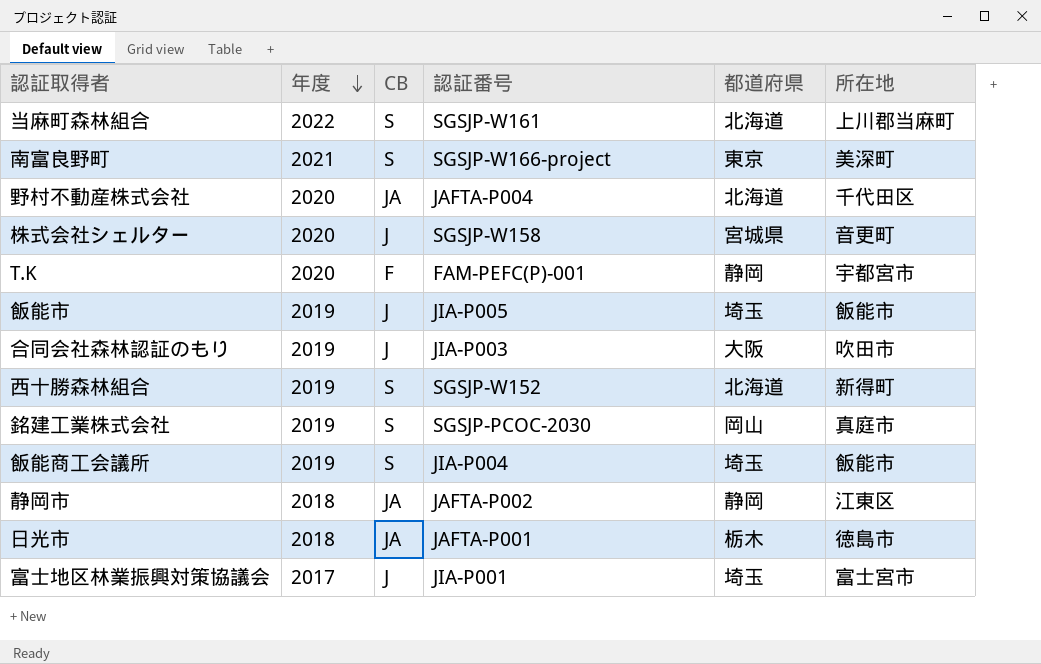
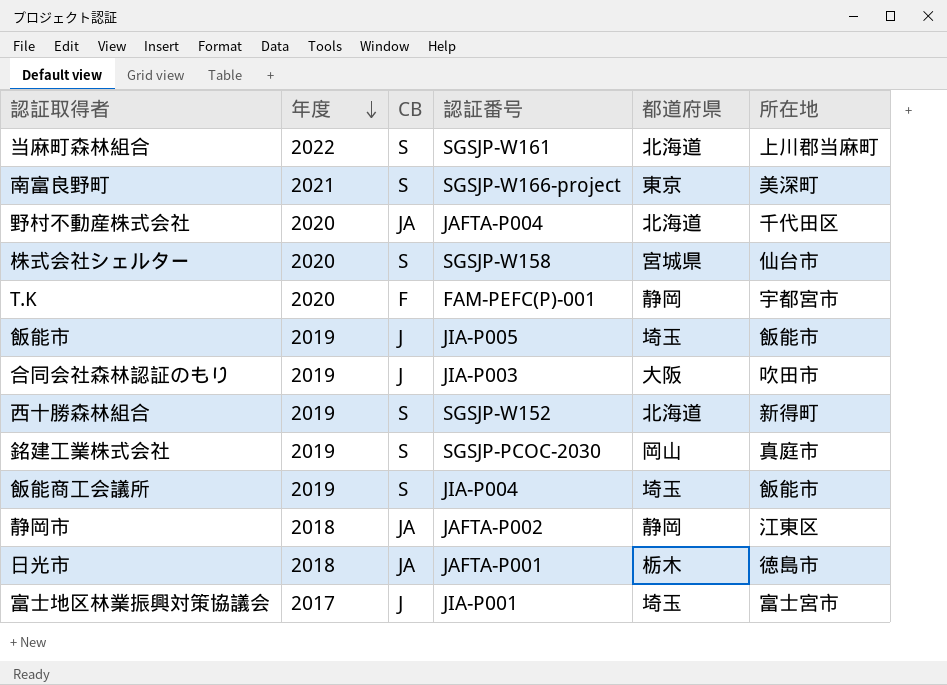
株式会社シェルター | CB: J -> S
株式会社シェルター | 所在地: 音更町 -> 仙台市

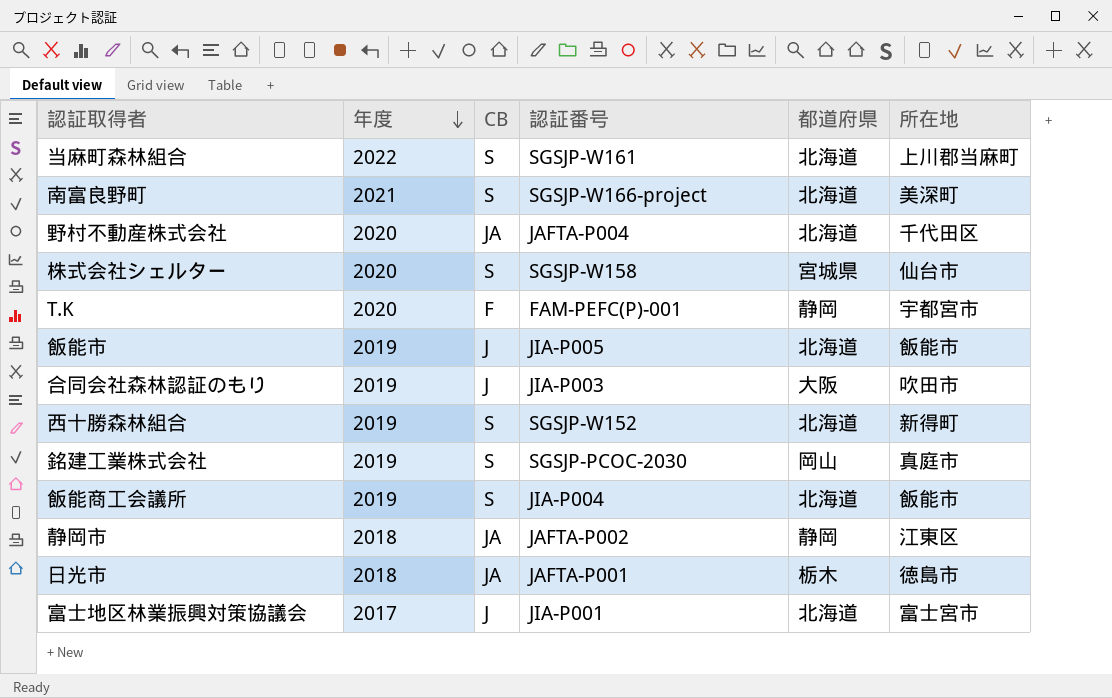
南富良野町 | 都道府県: 東京 -> 北海道
飯能市 | 都道府県: 埼玉 -> 北海道
飯能商工会議所 | 都道府県: 埼玉 -> 北海道
富士地区林業振興対策協議会 | 都道府県: 埼玉 -> 北海道

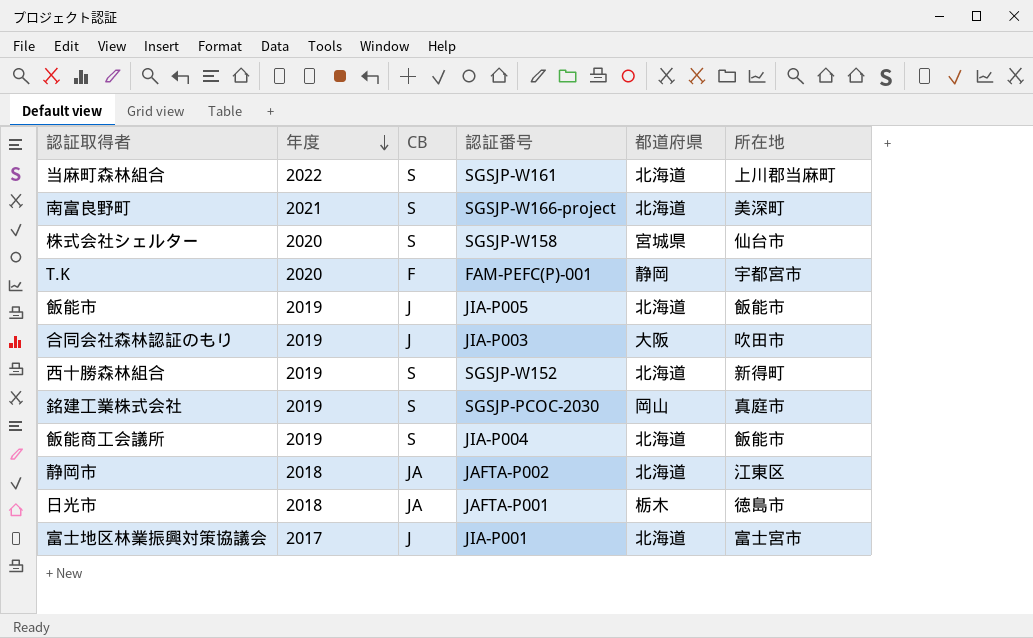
row 野村不動産株式会社: 2020 | JA | JAFTA-P004 | 北海道 | 千代田区 -> none
静岡市 | 都道府県: 静岡 -> 北海道

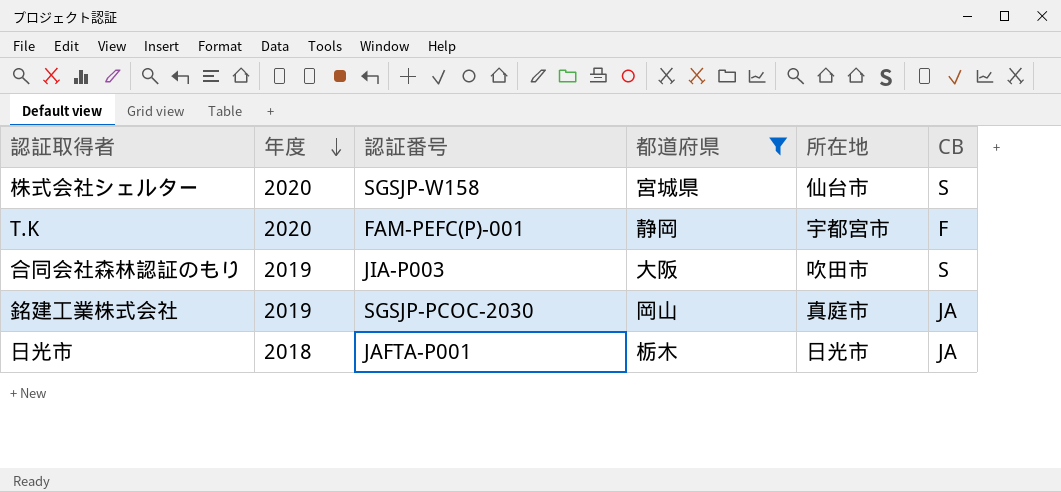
filter: none -> 都道府県 != 北海道
column CB | position: 3 -> 6
合同会社森林認証のもり | CB: J -> S
銘建工業株式会社 | CB: S -> JA
日光市 | 所在地: 徳島市 -> 日光市

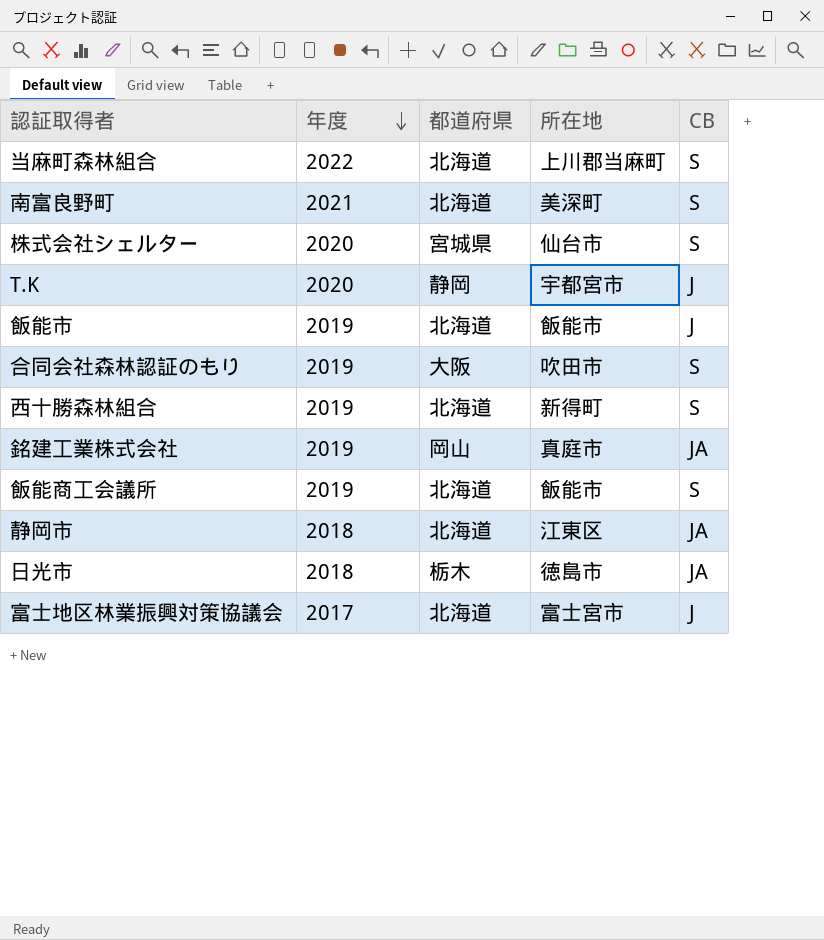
filter: 都道府県 != 北海道 -> none
column 認証番号 | position: 3 -> none
T.K | CB: F -> J
日光市 | 所在地: 日光市 -> 徳島市

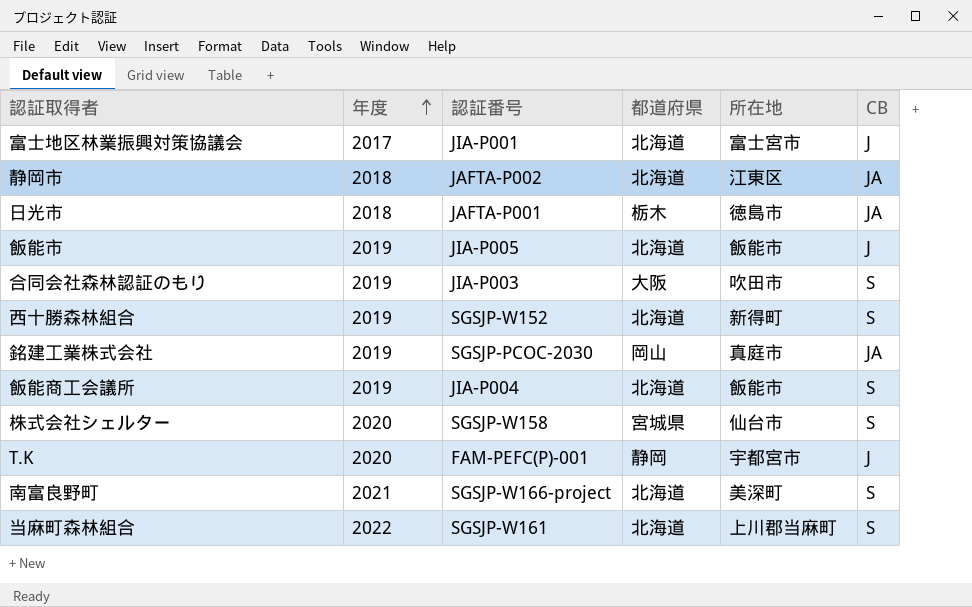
row order: 年度 descending -> 年度 ascending
column 認証番号 | position: none -> 3

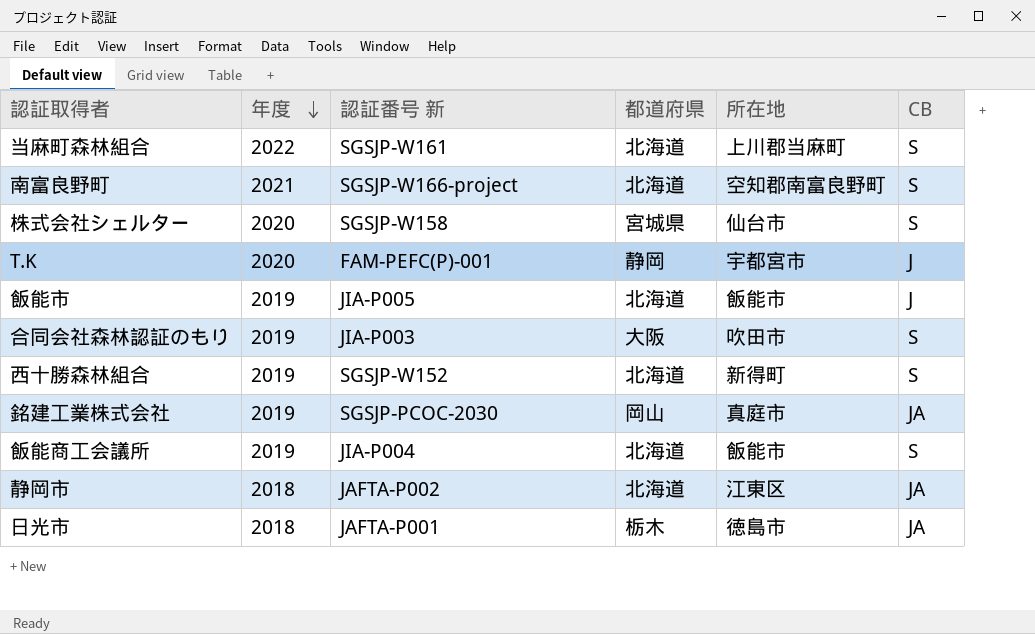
row order: 年度 ascending -> 年度 descending
column name: 認証番号 -> 認証番号 新
row 富士地区林業振興対策協議会: 2017 | JIA-P001 | 北海道 | 富士宮市 | J -> none
南富良野町 | 所在地: 美深町 -> 空知郡南富良野町

